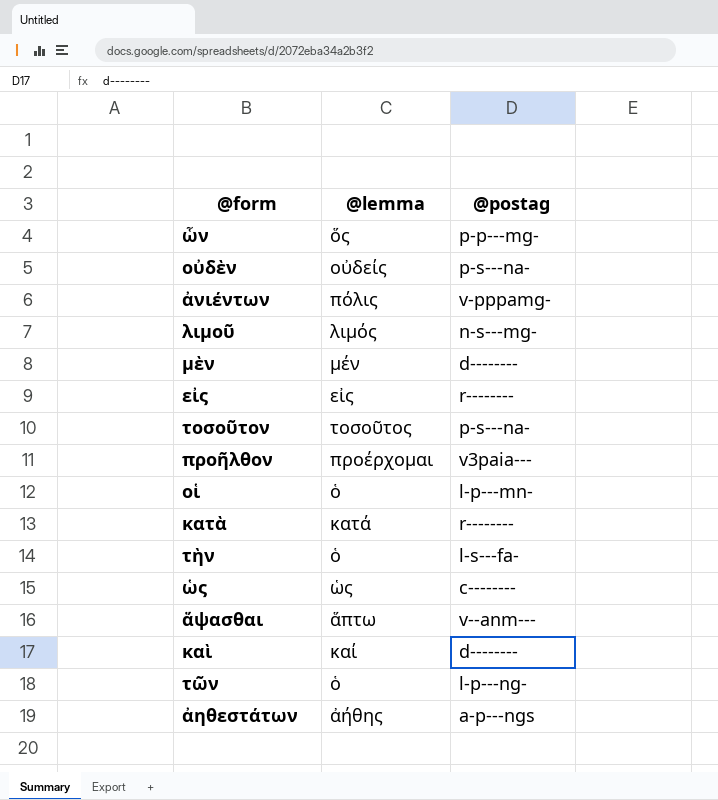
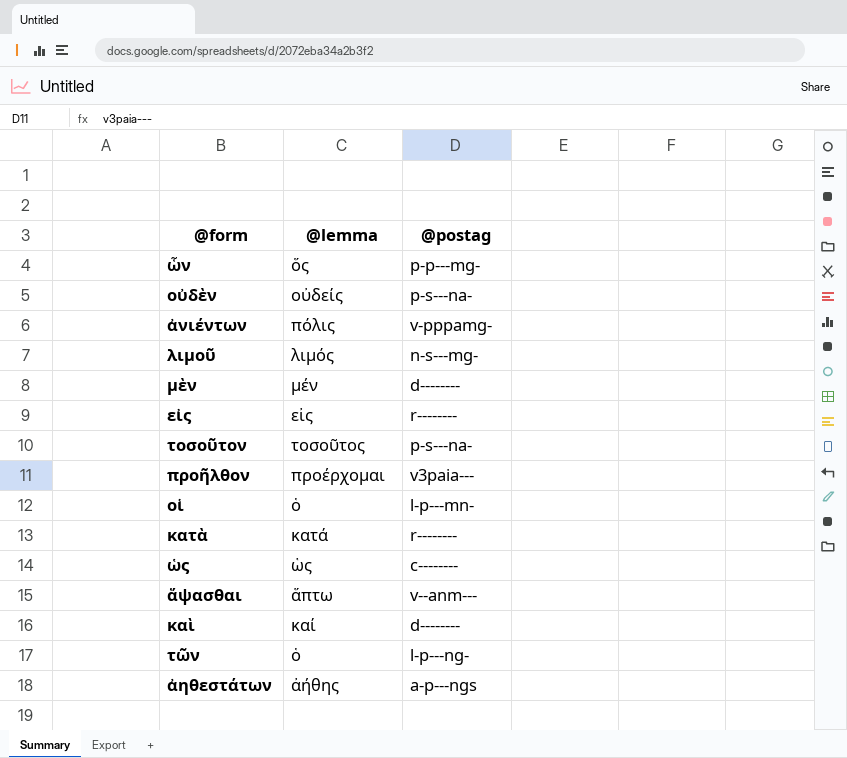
row τὴν: ὁ | l-s---fa- -> none

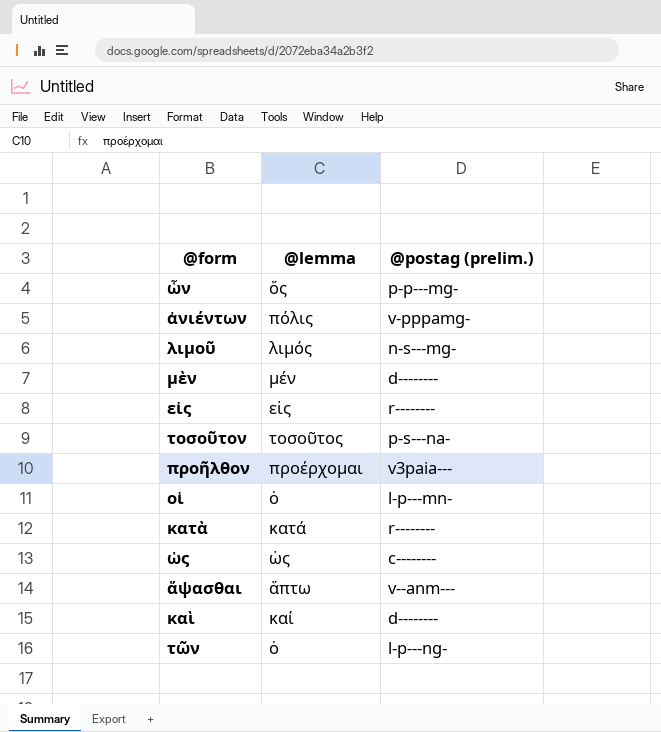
column name: @postag -> @postag (prelim.)
row οὐδὲν: οὐδείς | p-s---na- -> none
row ἀηθεστάτων: ἀήθης | a-p---ngs -> none

